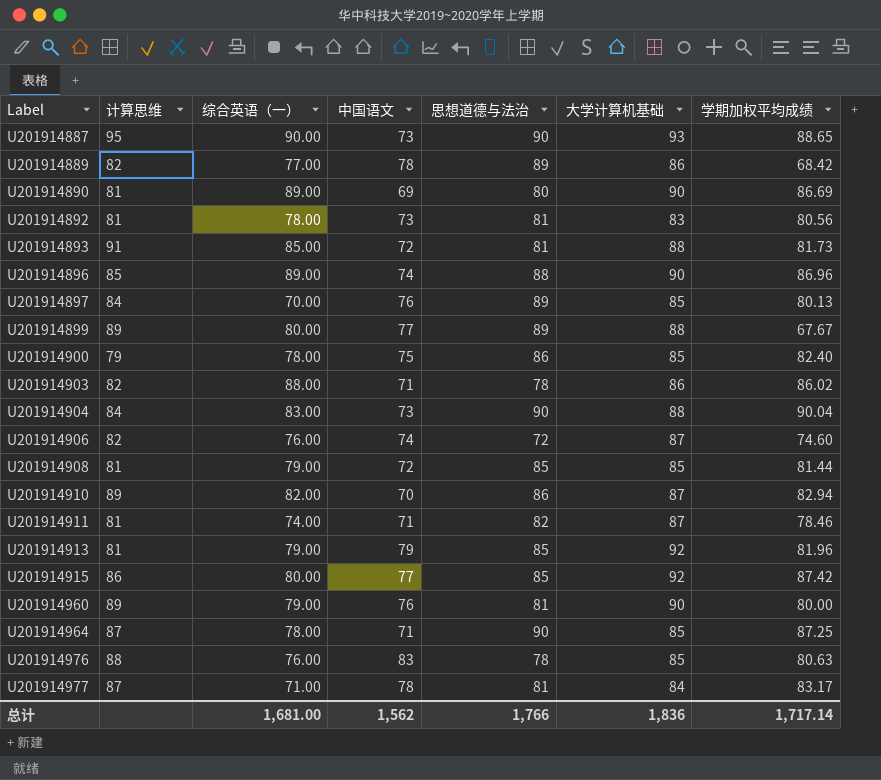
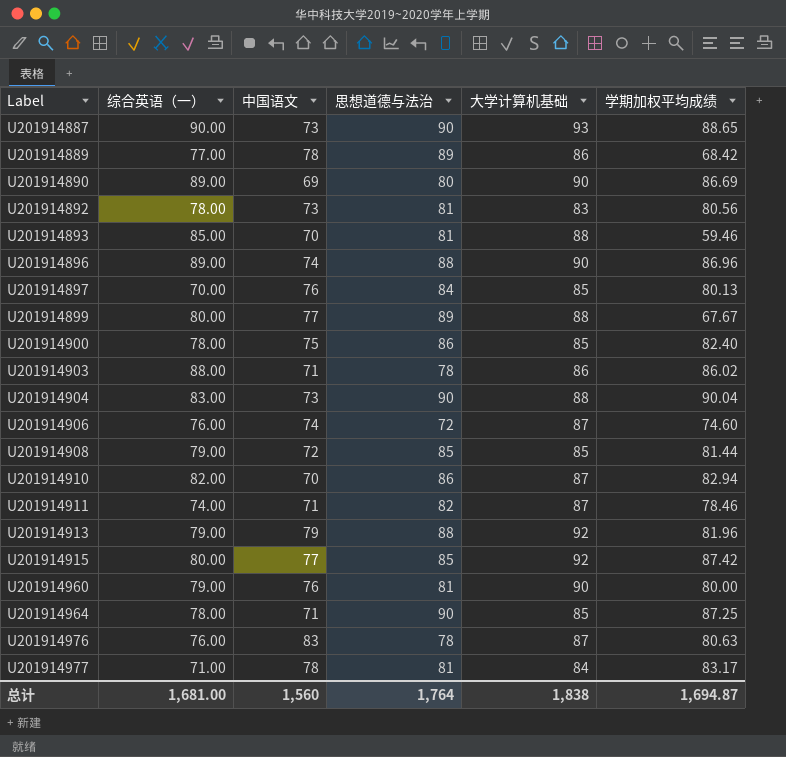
column 计算思维 | position: 2 -> none
U201914893 | 中国语文: 72 -> 70
U201914893 | 学期加权平均成绩: 81.73 -> 59.46
U201914897 | 思想道德与法治: 89 -> 84
U201914913 | 思想道德与法治: 85 -> 88
U201914976 | 大学计算机基础: 85 -> 87
总计 | 中国语文: 1,562 -> 1,560
总计 | 思想道德与法治: 1,766 -> 1,764
总计 | 大学计算机基础: 1,836 -> 1,838
总计 | 学期加权平均成绩: 1,717.14 -> 1,694.87

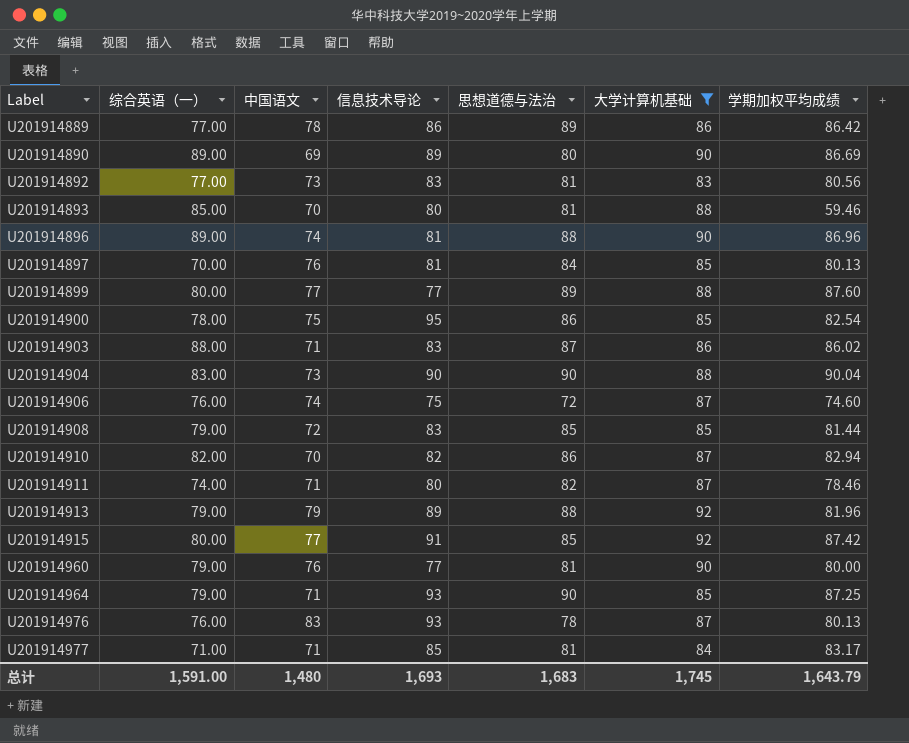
filter: none -> 大学计算机基础 != 93
column 信息技术导论 | position: none -> 4
U201914889 | 学期加权平均成绩: 68.42 -> 86.42
U201914892 | 综合英语（一）: 78.00 -> 77.00
U201914899 | 学期加权平均成绩: 67.67 -> 87.60
U201914900 | 学期加权平均成绩: 82.40 -> 82.54
U201914903 | 思想道德与法治: 78 -> 87
U201914964 | 综合英语（一）: 78.00 -> 79.00
U201914976 | 学期加权平均成绩: 80.63 -> 80.13
U201914977 | 中国语文: 78 -> 71
总计 | 综合英语（一）: 1,681.00 -> 1,591.00
总计 | 中国语文: 1,560 -> 1,480
总计 | 思想道德与法治: 1,764 -> 1,683
总计 | 大学计算机基础: 1,838 -> 1,745
总计 | 学期加权平均成绩: 1,694.87 -> 1,643.79

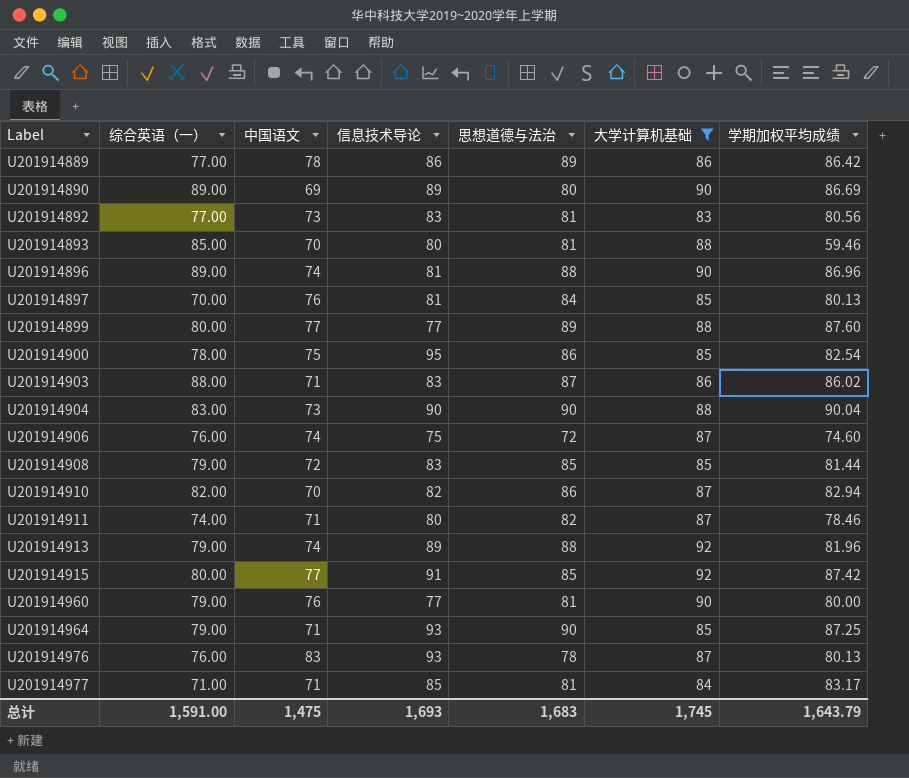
U201914913 | 中国语文: 79 -> 74
总计 | 中国语文: 1,480 -> 1,475

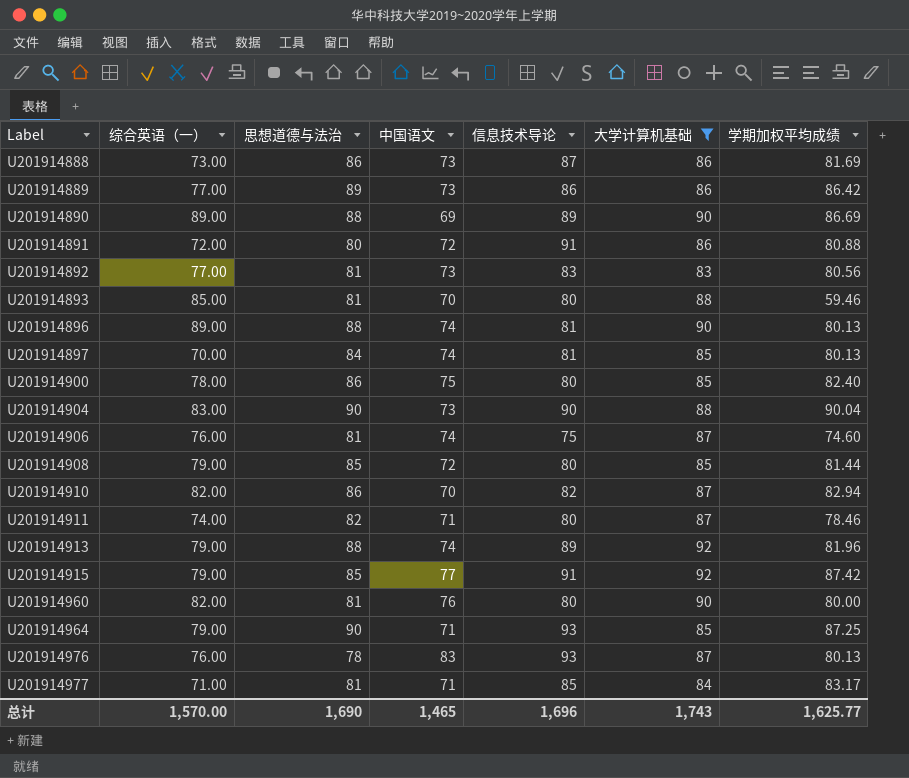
column 思想道德与法治 | position: 5 -> 3
row U201914899: 80.00 | 77 | 77 | 89 | 88 | 87.60 -> none
row U201914903: 88.00 | 71 | 83 | 87 | 86 | 86.02 -> none
row U201914888: none -> 73.00 | 86 | 73 | 87 | 86 | 81.69
U201914889 | 中国语文: 78 -> 73
U201914890 | 思想道德与法治: 80 -> 88
row U201914891: none -> 72.00 | 80 | 72 | 91 | 86 | 80.88
U201914896 | 学期加权平均成绩: 86.96 -> 80.13
U201914897 | 中国语文: 76 -> 74
U201914900 | 信息技术导论: 95 -> 80
U201914900 | 学期加权平均成绩: 82.54 -> 82.40
U201914906 | 思想道德与法治: 72 -> 81
U201914908 | 信息技术导论: 83 -> 80
U201914915 | 综合英语（一）: 80.00 -> 79.00
U201914960 | 综合英语（一）: 79.00 -> 82.00
U201914960 | 信息技术导论: 77 -> 80
总计 | 综合英语（一）: 1,591.00 -> 1,570.00
总计 | 思想道德与法治: 1,683 -> 1,690
总计 | 中国语文: 1,475 -> 1,465
总计 | 信息技术导论: 1,693 -> 1,696
总计 | 大学计算机基础: 1,745 -> 1,743
总计 | 学期加权平均成绩: 1,643.79 -> 1,625.77

